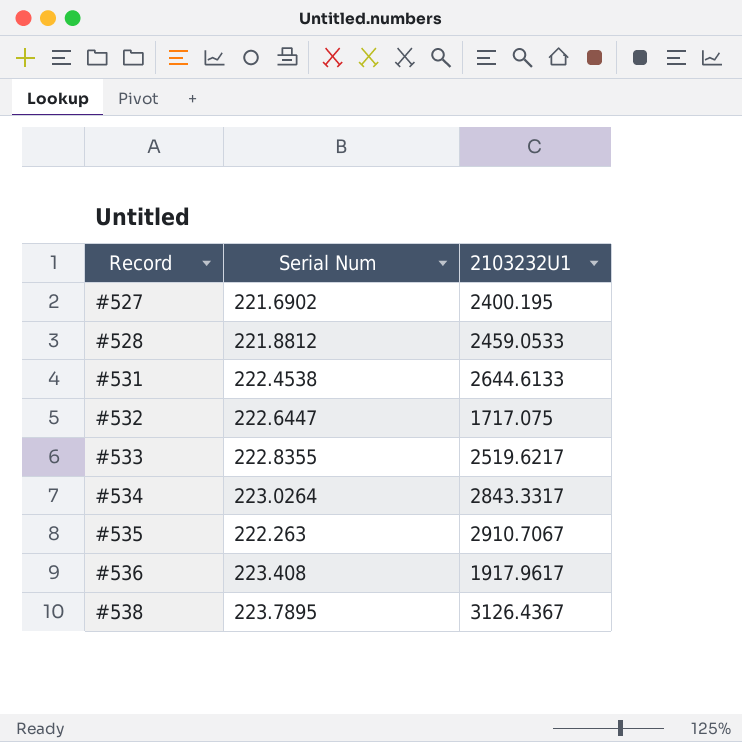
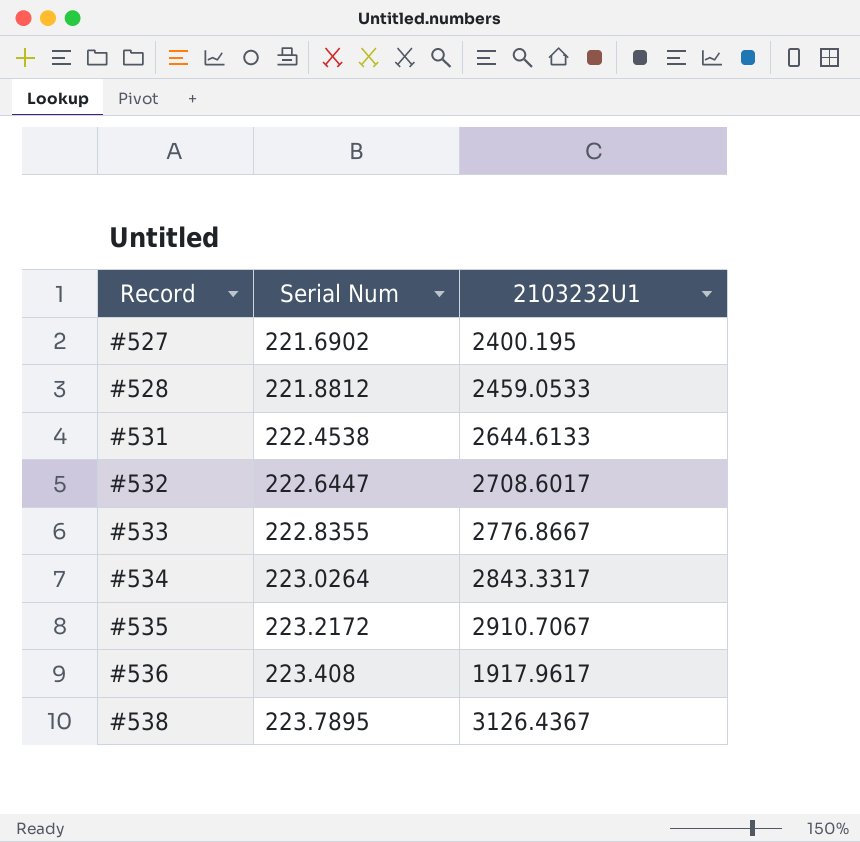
#532 | 2103232U1: 1717.075 -> 2708.6017
#533 | 2103232U1: 2519.6217 -> 2776.8667
#535 | Serial Num: 222.263 -> 223.2172

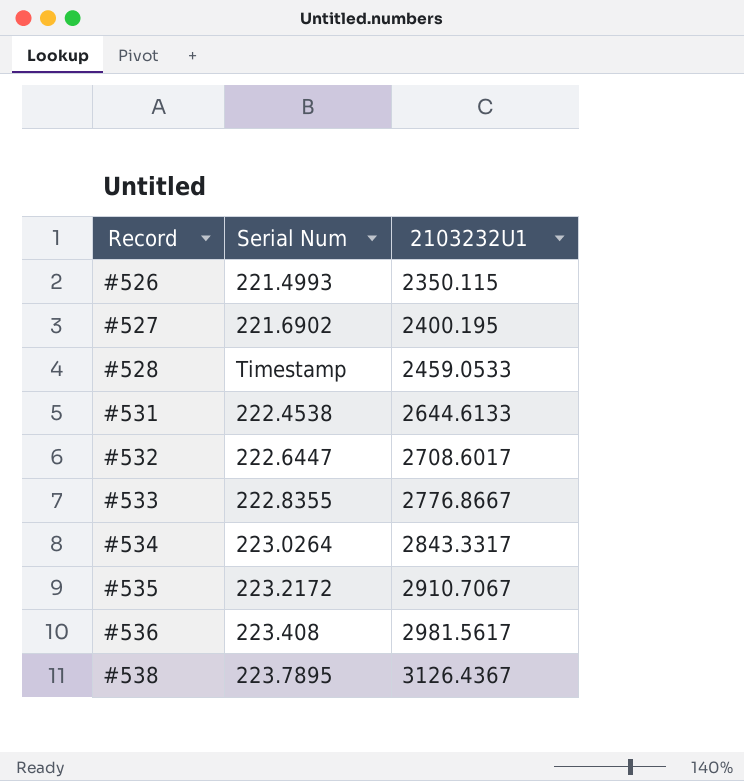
row #526: none -> 221.4993 | 2350.115
#528 | Serial Num: 221.8812 -> Timestamp
#536 | 2103232U1: 1917.9617 -> 2981.5617

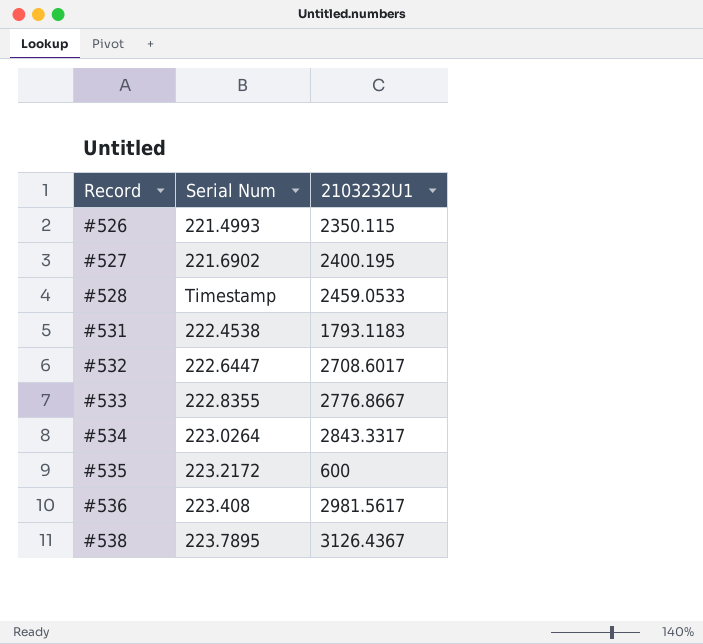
#531 | 2103232U1: 2644.6133 -> 1793.1183
#535 | 2103232U1: 2910.7067 -> 600

